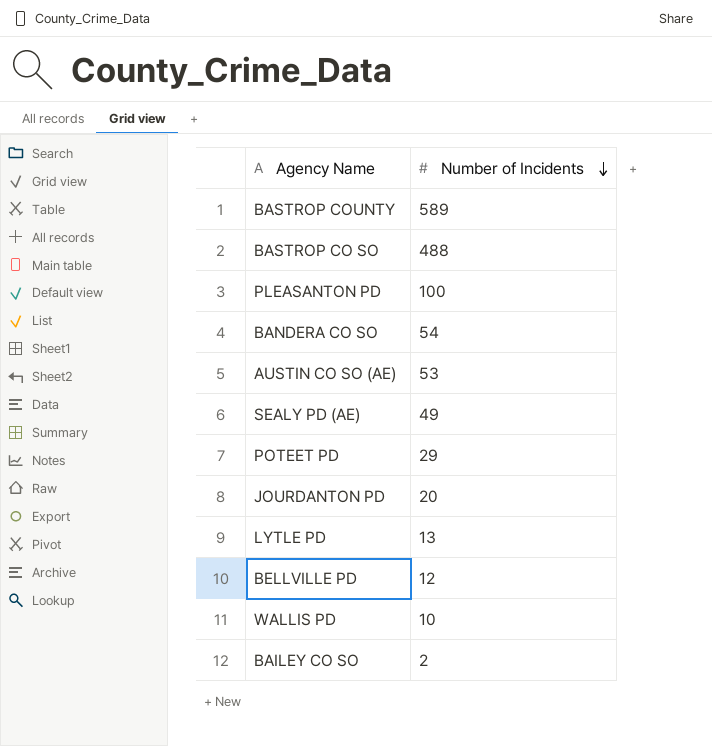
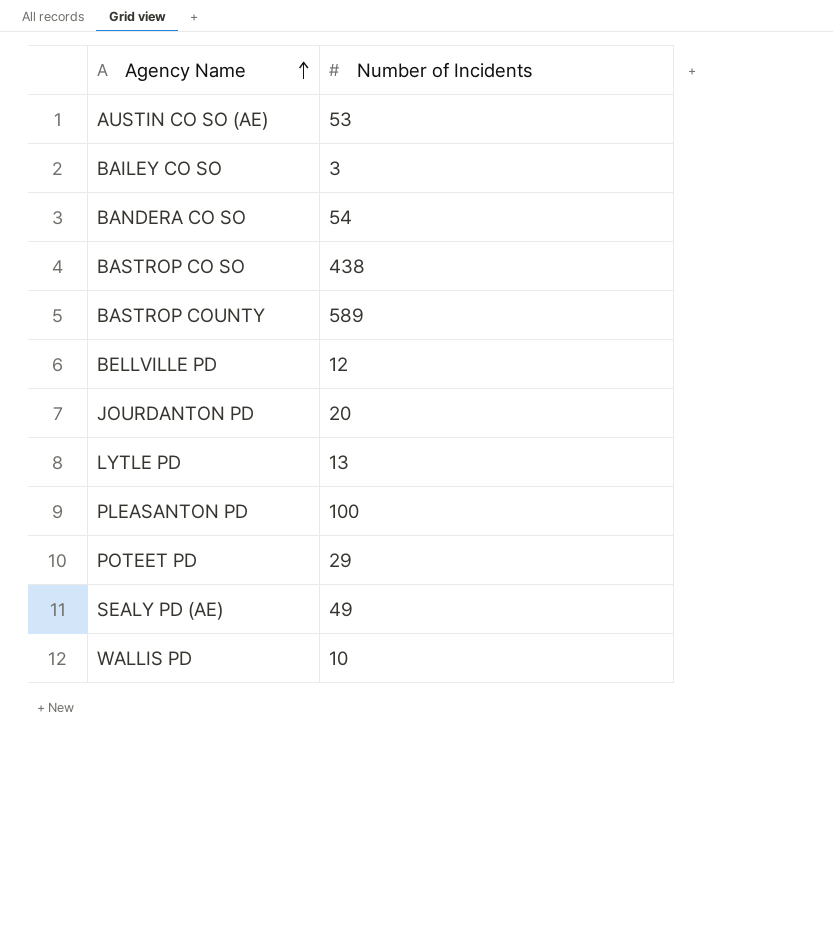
row order: Number of Incidents descending -> Agency Name ascending
BAILEY CO SO | Number of Incidents: 2 -> 3
BASTROP CO SO | Number of Incidents: 488 -> 438

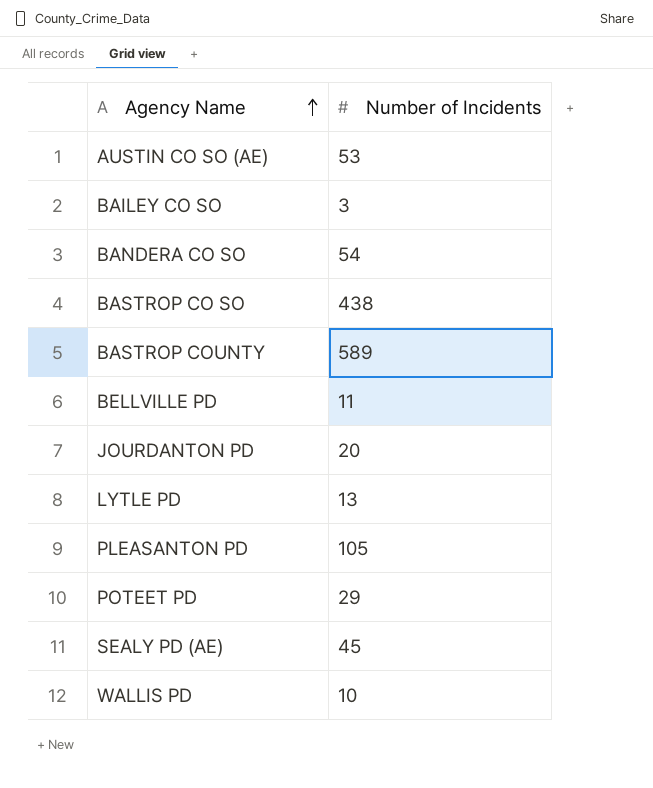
BELLVILLE PD | Number of Incidents: 12 -> 11
PLEASANTON PD | Number of Incidents: 100 -> 105
SEALY PD (AE) | Number of Incidents: 49 -> 45

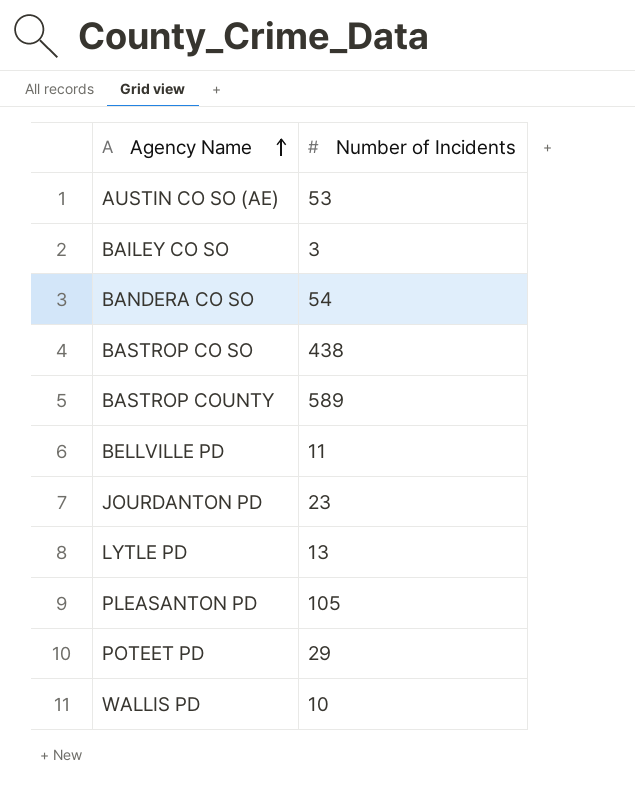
row SEALY PD (AE): 45 -> none
JOURDANTON PD | Number of Incidents: 20 -> 23

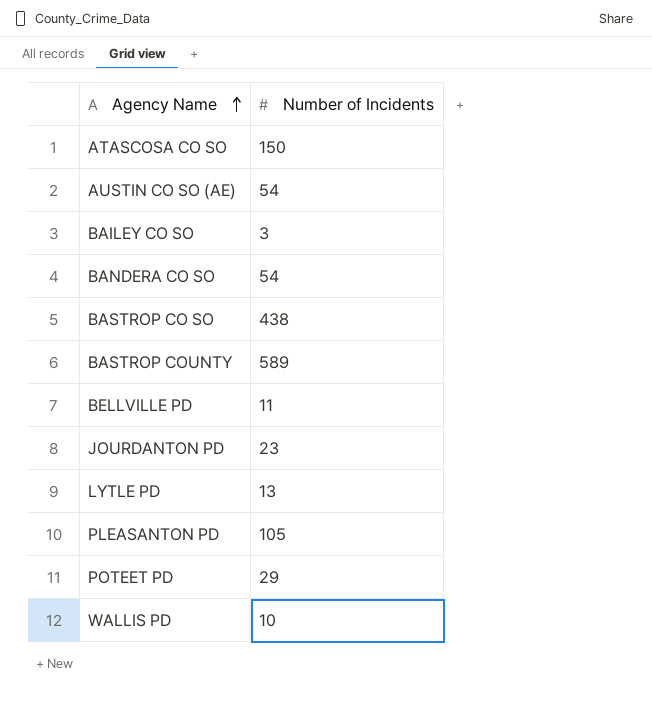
row ATASCOSA CO SO: none -> 150
AUSTIN CO SO (AE) | Number of Incidents: 53 -> 54

